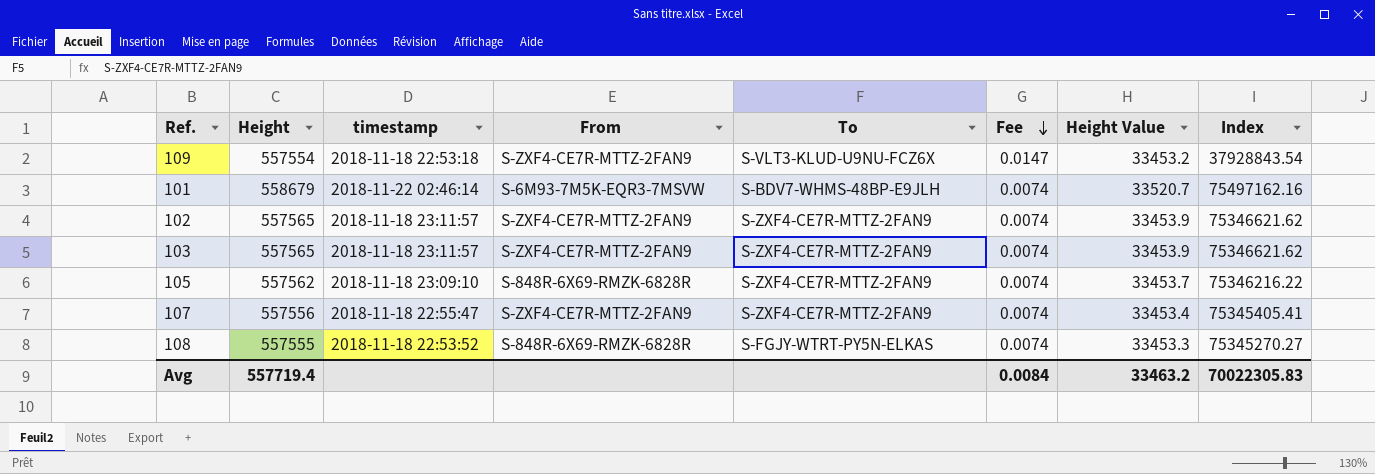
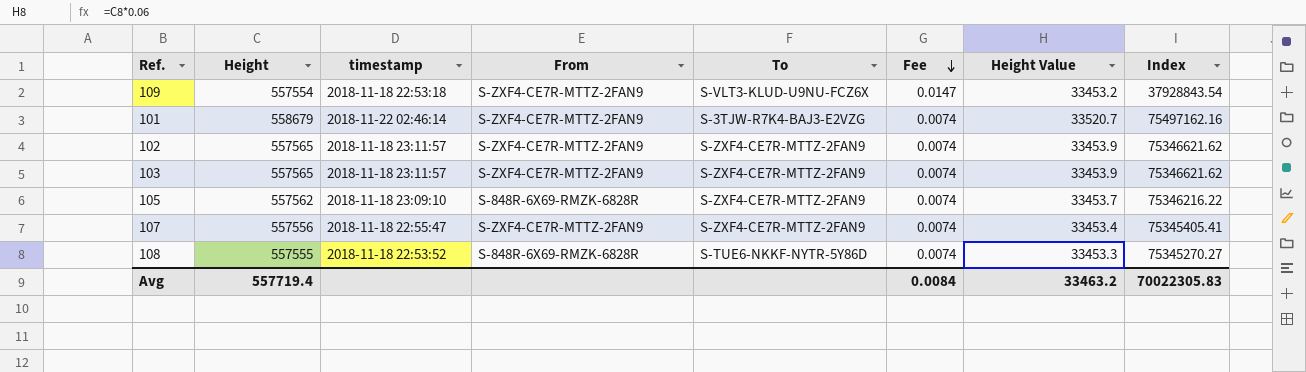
101 | From: S-6M93-7M5K-EQR3-7MSVW -> S-ZXF4-CE7R-MTTZ-2FAN9
101 | To: S-BDV7-WHMS-48BP-E9JLH -> S-3TJW-R7K4-BAJ3-E2VZG
108 | To: S-FGJY-WTRT-PY5N-ELKAS -> S-TUE6-NKKF-NYTR-5Y86D

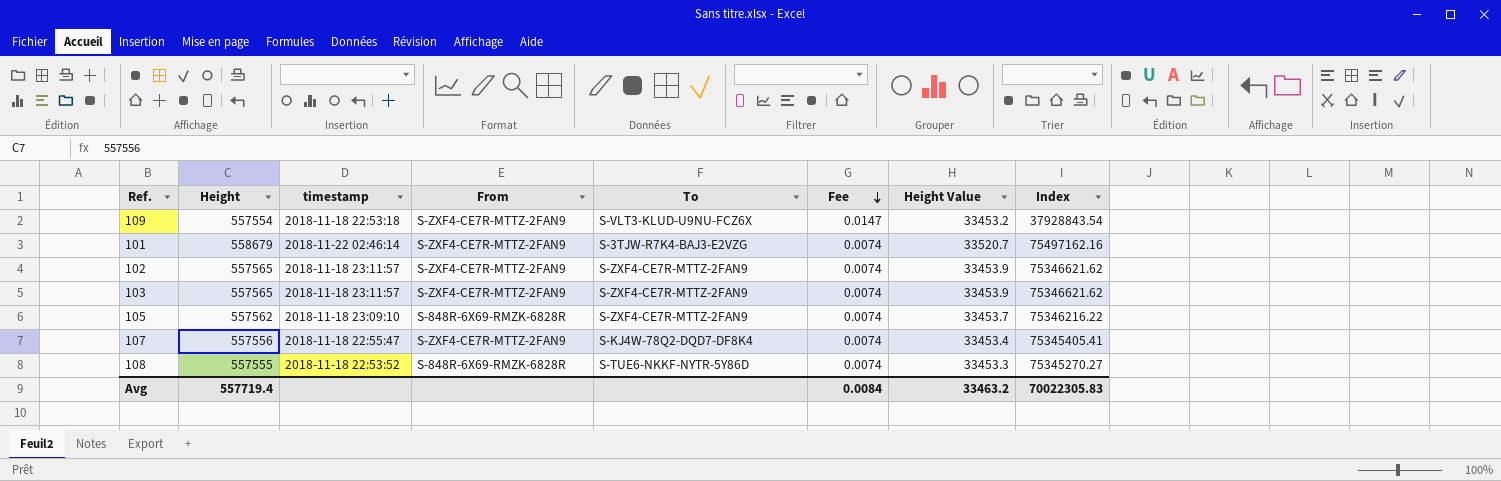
107 | To: S-ZXF4-CE7R-MTTZ-2FAN9 -> S-KJ4W-78Q2-DQD7-DF8K4

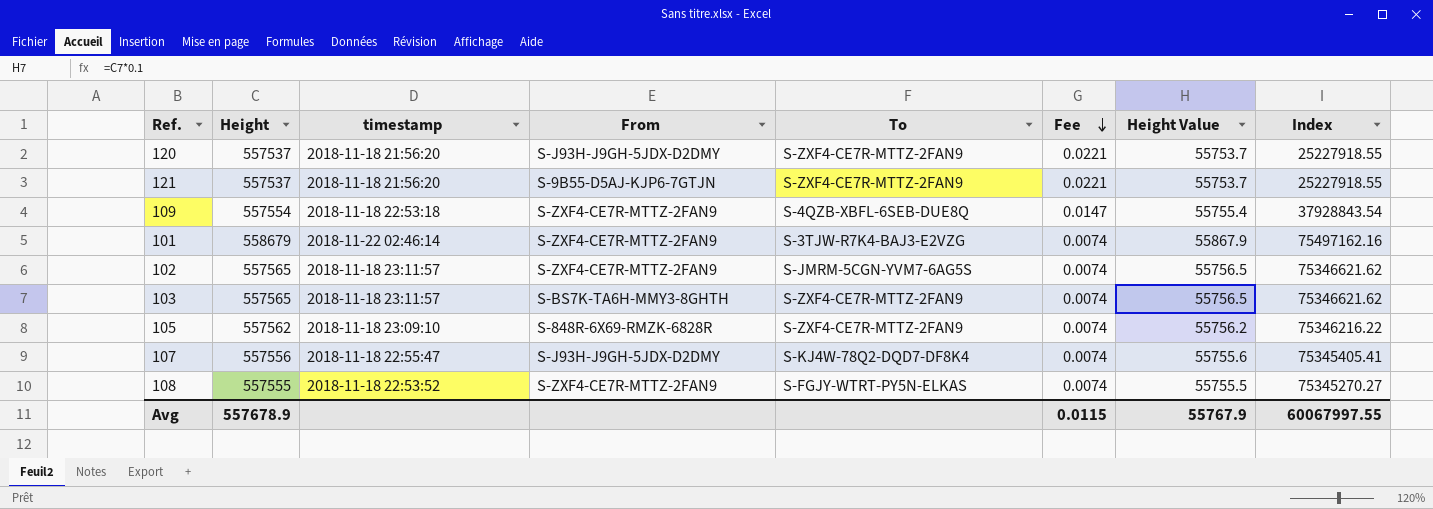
column Height Value | formula: [Height] * 0.06 -> [Height] * 0.1
row 120: none -> 557537 | 2018-11-18 21:56:20 | S-J93H-J9GH-5JDX-D2DMY | S-ZXF4-CE7R-MTTZ-2FAN9 | 0.0221 | 55753.7 | 25227918.55
row 121: none -> 557537 | 2018-11-18 21:56:20 | S-9B55-D5AJ-KJP6-7GTJN | S-ZXF4-CE7R-MTTZ-2FAN9 | 0.0221 | 55753.7 | 25227918.55
109 | To: S-VLT3-KLUD-U9NU-FCZ6X -> S-4QZB-XBFL-6SEB-DUE8Q
102 | To: S-ZXF4-CE7R-MTTZ-2FAN9 -> S-JMRM-5CGN-YVM7-6AG5S
103 | From: S-ZXF4-CE7R-MTTZ-2FAN9 -> S-BS7K-TA6H-MMY3-8GHTH
107 | From: S-ZXF4-CE7R-MTTZ-2FAN9 -> S-J93H-J9GH-5JDX-D2DMY
108 | From: S-848R-6X69-RMZK-6828R -> S-ZXF4-CE7R-MTTZ-2FAN9
108 | To: S-TUE6-NKKF-NYTR-5Y86D -> S-FGJY-WTRT-PY5N-ELKAS
Avg | Height: 557719.4 -> 557678.9
Avg | Fee: 0.0084 -> 0.0115
Avg | Height Value: 33463.2 -> 55767.9
Avg | Index: 70022305.83 -> 60067997.55

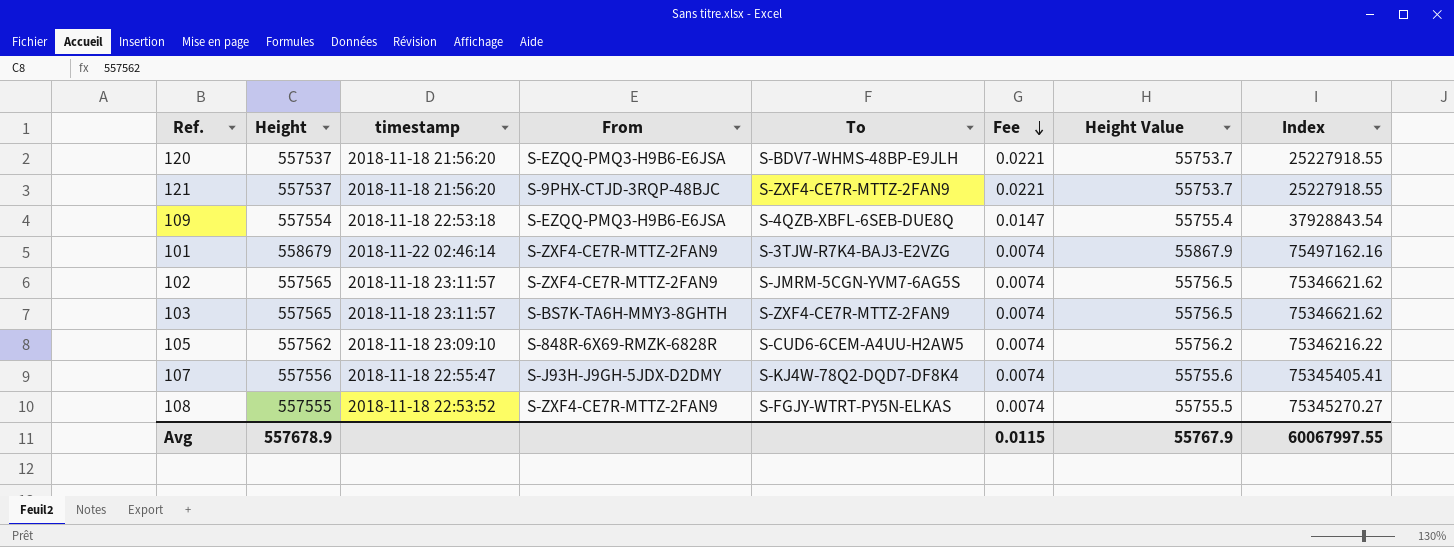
120 | From: S-J93H-J9GH-5JDX-D2DMY -> S-EZQQ-PMQ3-H9B6-E6JSA
120 | To: S-ZXF4-CE7R-MTTZ-2FAN9 -> S-BDV7-WHMS-48BP-E9JLH
121 | From: S-9B55-D5AJ-KJP6-7GTJN -> S-9PHX-CTJD-3RQP-48BJC
109 | From: S-ZXF4-CE7R-MTTZ-2FAN9 -> S-EZQQ-PMQ3-H9B6-E6JSA
105 | To: S-ZXF4-CE7R-MTTZ-2FAN9 -> S-CUD6-6CEM-A4UU-H2AW5

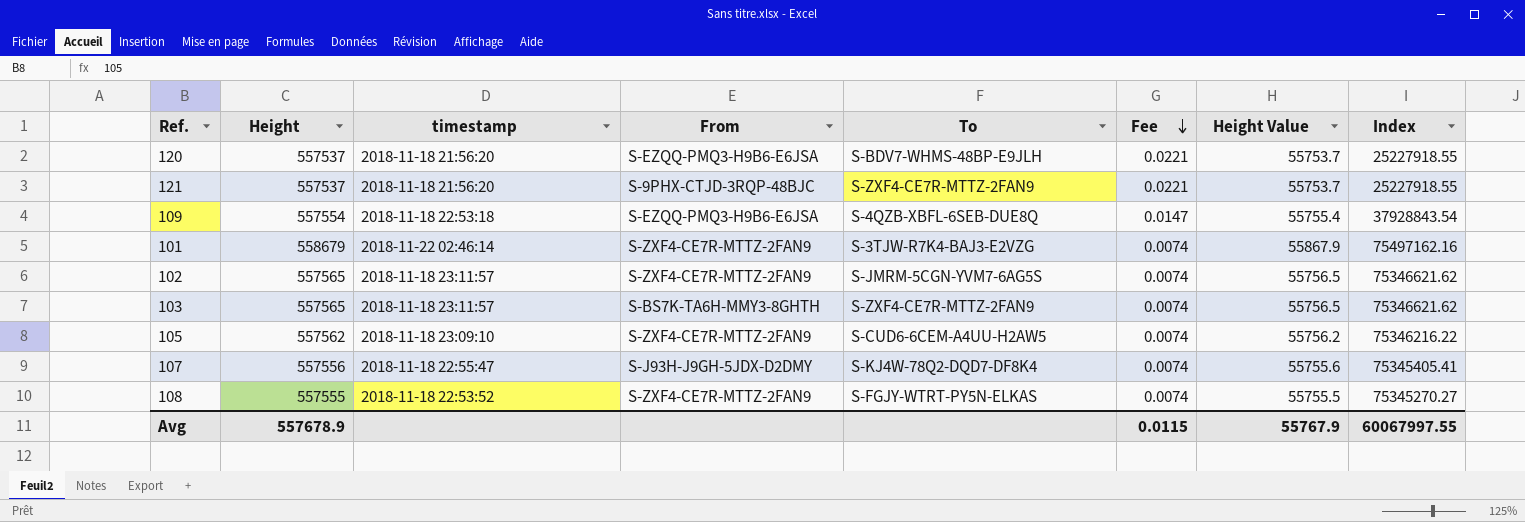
105 | From: S-848R-6X69-RMZK-6828R -> S-ZXF4-CE7R-MTTZ-2FAN9

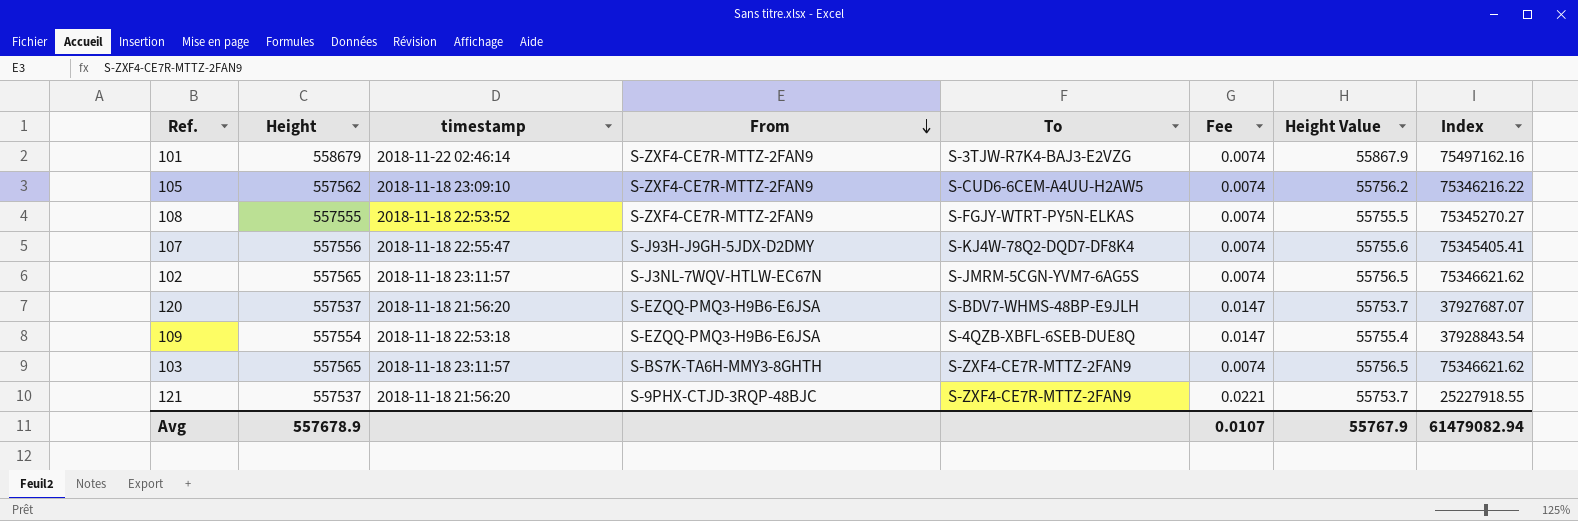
row order: Fee descending -> From descending
102 | From: S-ZXF4-CE7R-MTTZ-2FAN9 -> S-J3NL-7WQV-HTLW-EC67N
120 | Fee: 0.0221 -> 0.0147
120 | Index: 25227918.55 -> 37927687.07
Avg | Fee: 0.0115 -> 0.0107
Avg | Index: 60067997.55 -> 61479082.94

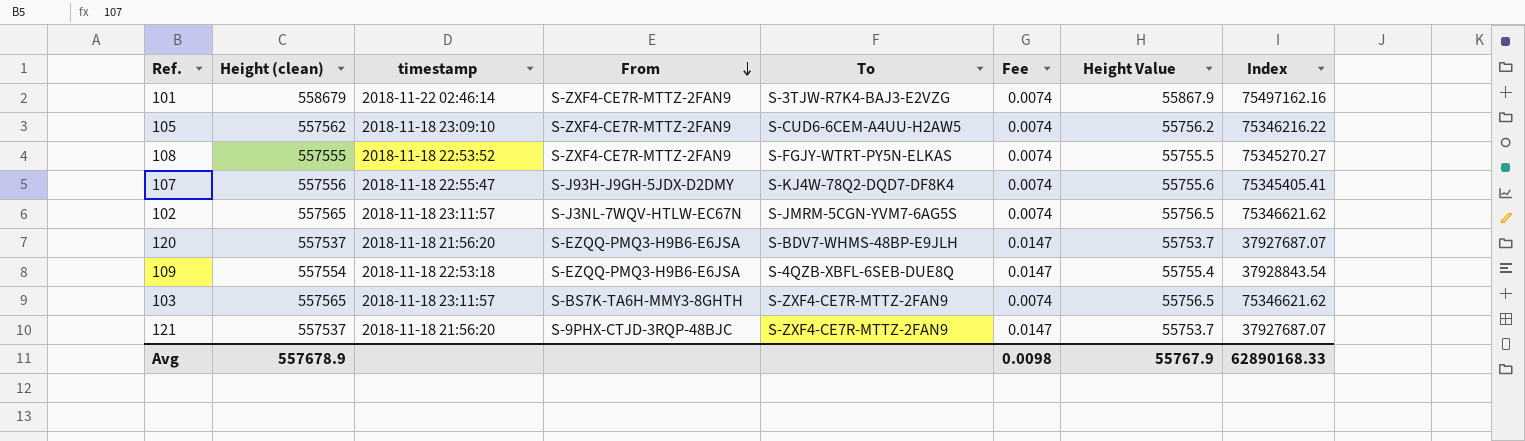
column name: Height -> Height (clean)
121 | Fee: 0.0221 -> 0.0147
121 | Index: 25227918.55 -> 37927687.07
Avg | Fee: 0.0107 -> 0.0098
Avg | Index: 61479082.94 -> 62890168.33

